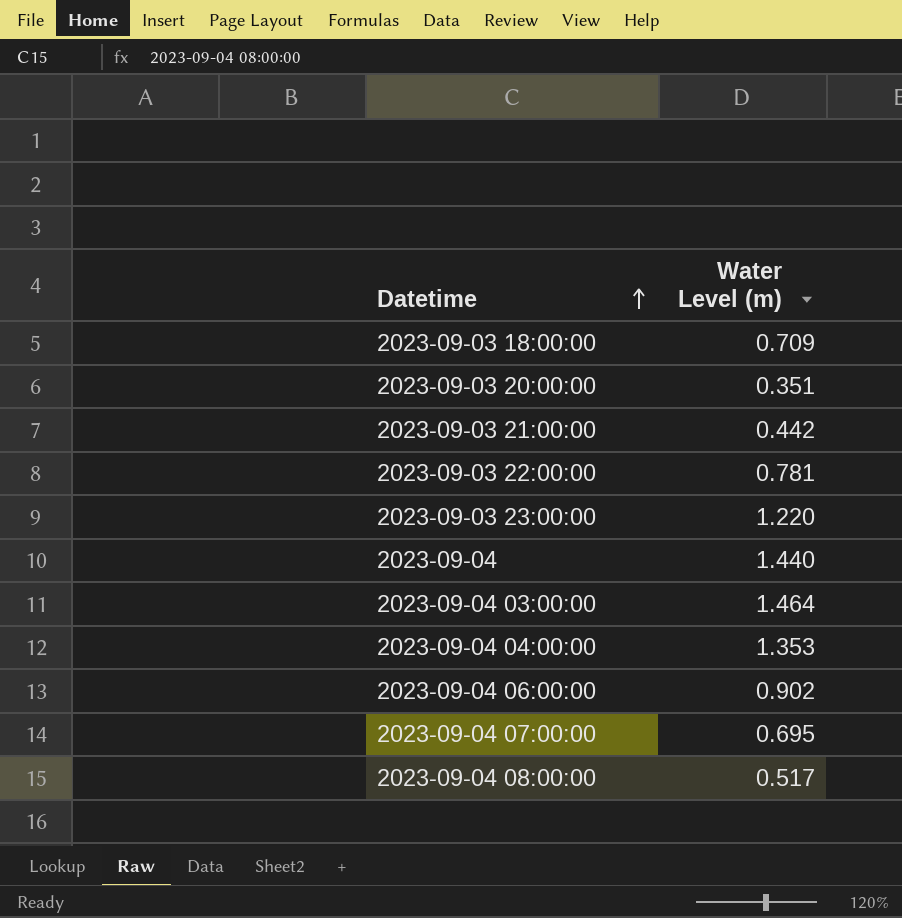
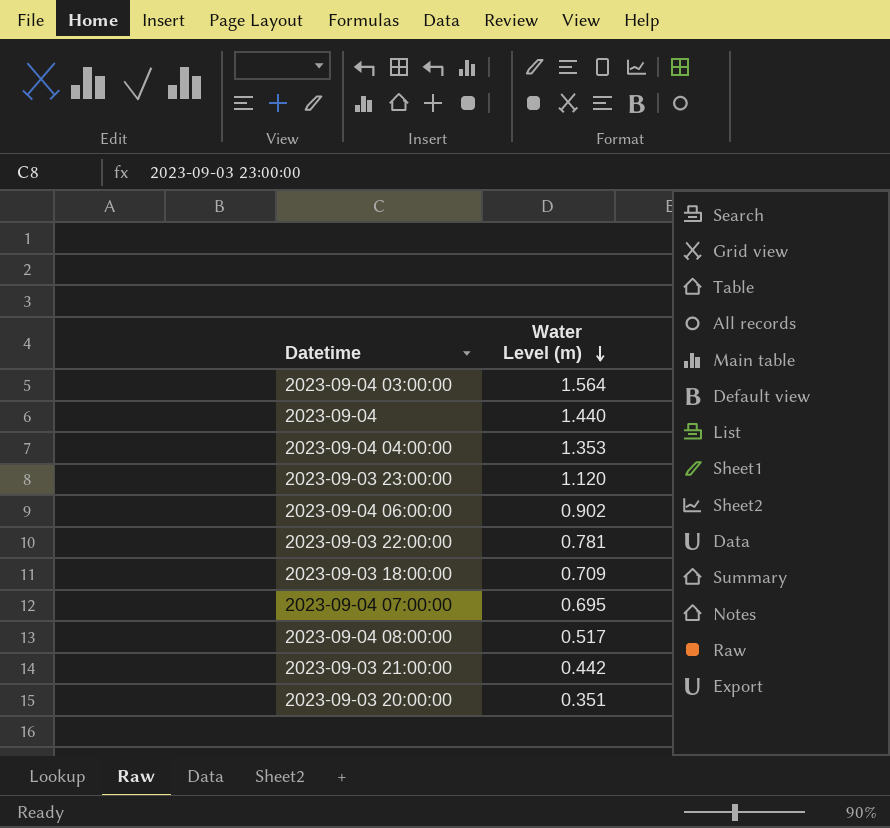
row order: Datetime ascending -> Water Level (m) descending
2023-09-04 03:00:00 | Water Level (m): 1.464 -> 1.564
2023-09-03 23:00:00 | Water Level (m): 1.220 -> 1.120

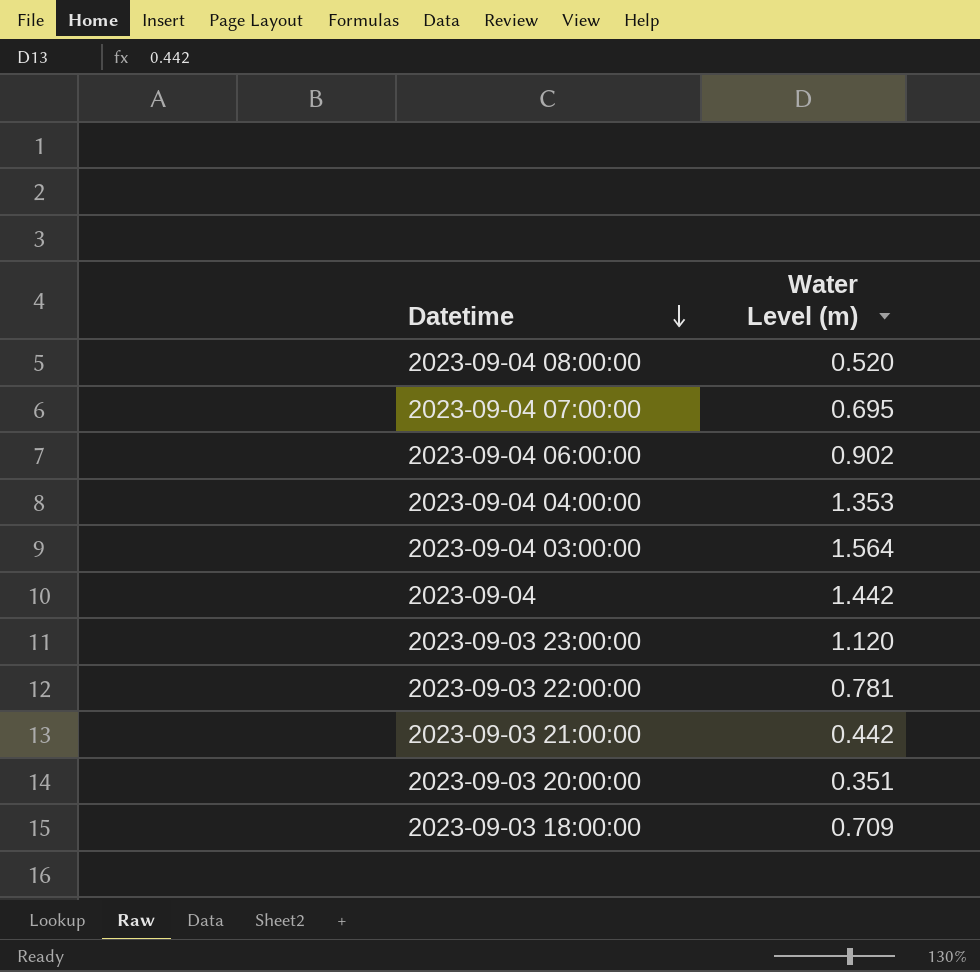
row order: Water Level (m) descending -> Datetime descending
2023-09-04 08:00:00 | Water Level (m): 0.517 -> 0.520
2023-09-04 | Water Level (m): 1.440 -> 1.442

